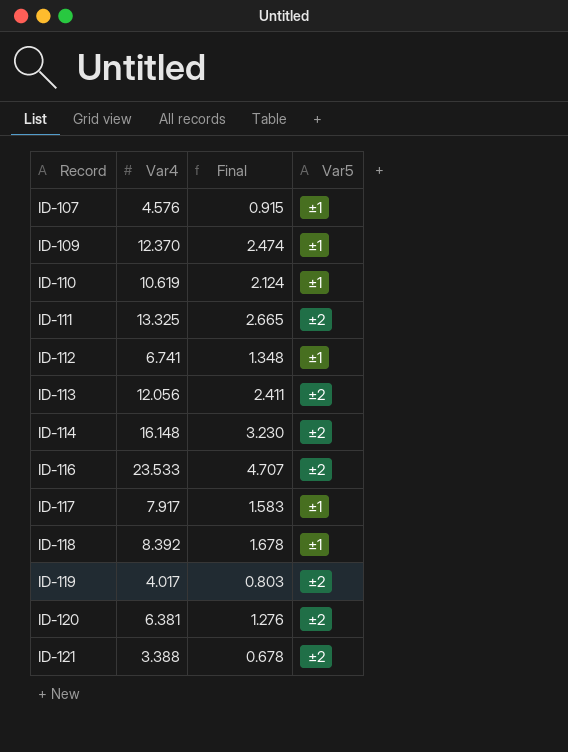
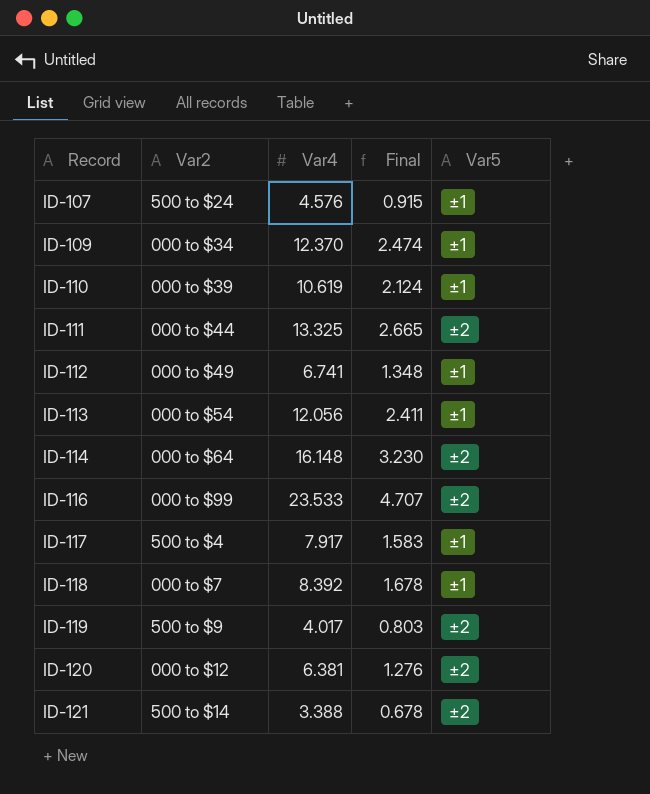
column Var2 | position: none -> 2
ID-113 | Var5: ±2 -> ±1

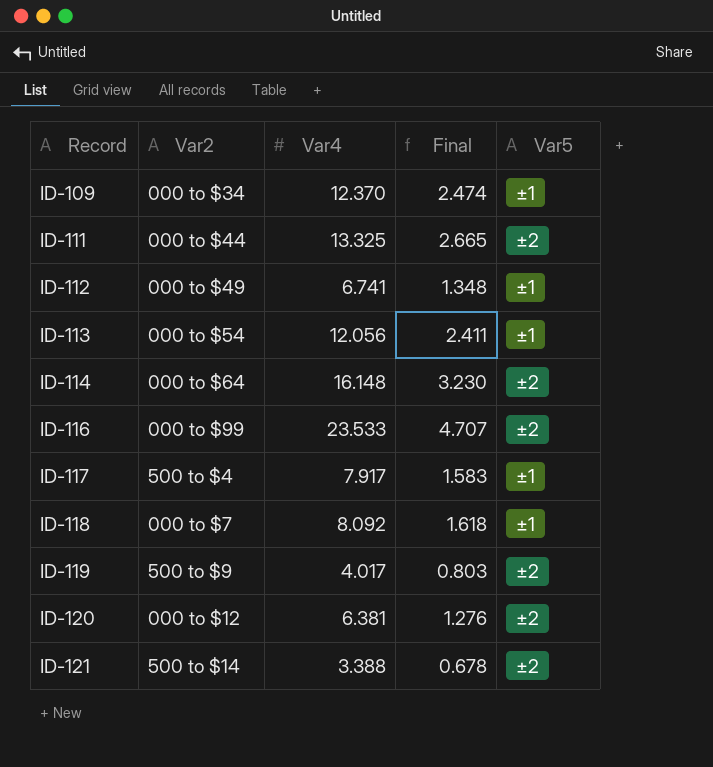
row ID-107: 500 to $24 | 4.576 | 0.915 | ±1 -> none
row ID-110: 000 to $39 | 10.619 | 2.124 | ±1 -> none
ID-118 | Var4: 8.392 -> 8.092
ID-118 | Final: 1.678 -> 1.618

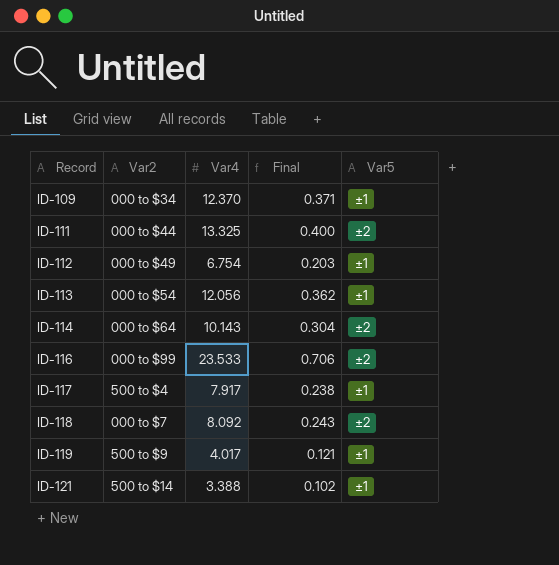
column Final | formula: [Var4] * 0.2 -> [Var4] * 0.03
row ID-120: 000 to $12 | 6.381 | 1.276 | ±2 -> none
ID-112 | Var4: 6.741 -> 6.754
ID-114 | Var4: 16.148 -> 10.143
ID-118 | Var5: ±1 -> ±2
ID-119 | Var5: ±2 -> ±1
ID-121 | Var5: ±2 -> ±1

